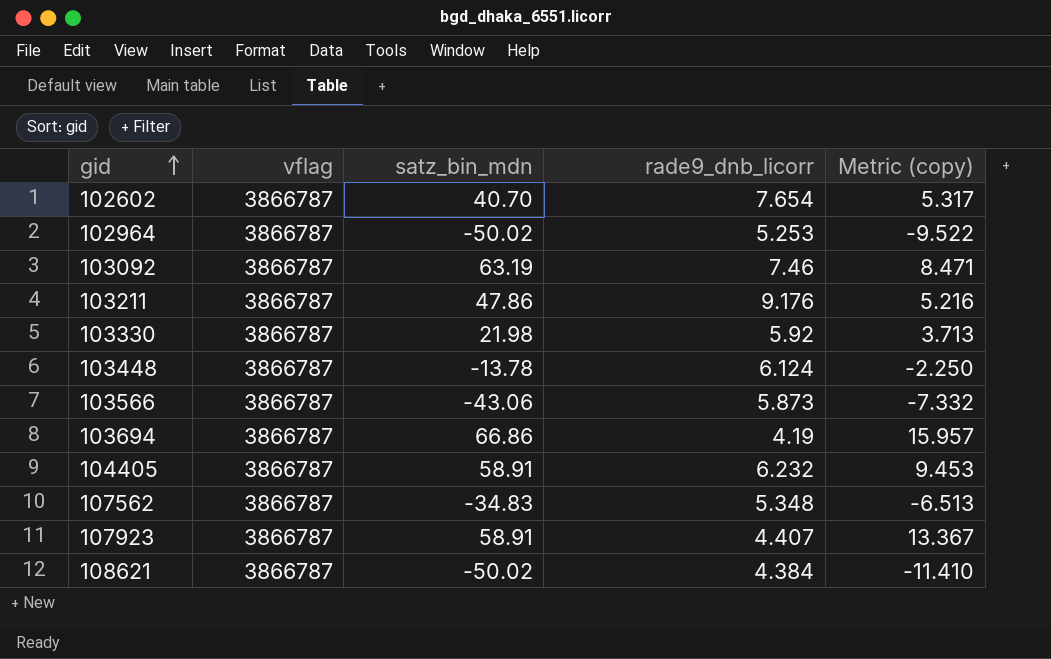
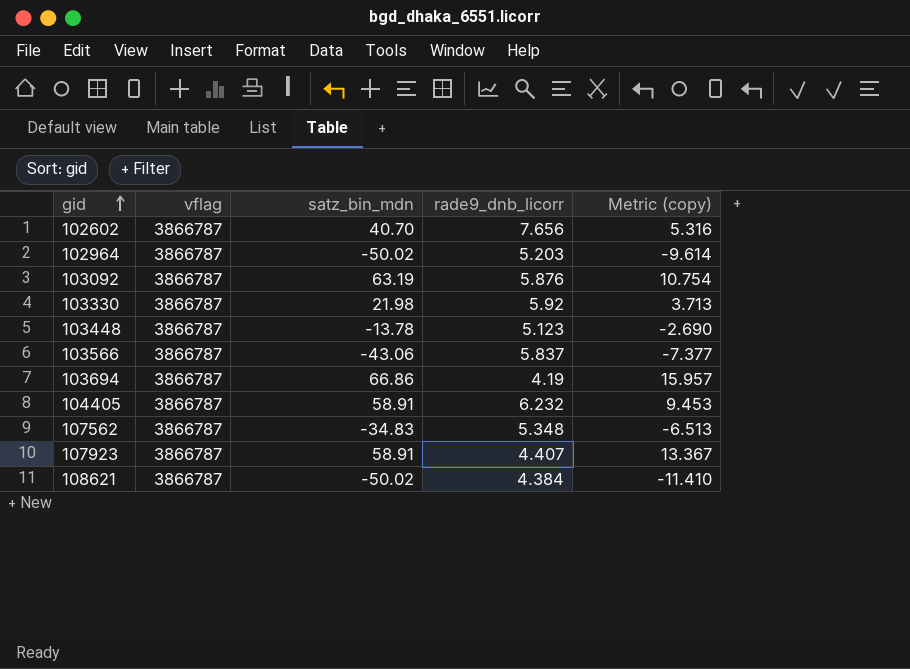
row 103211: 3866787 | 47.86 | 9.176 | 5.216 -> none
102602 | rade9_dnb_licorr: 7.654 -> 7.656
102602 | Metric (copy): 5.317 -> 5.316
102964 | rade9_dnb_licorr: 5.253 -> 5.203
102964 | Metric (copy): -9.522 -> -9.614
103092 | rade9_dnb_licorr: 7.46 -> 5.876
103092 | Metric (copy): 8.471 -> 10.754
103448 | rade9_dnb_licorr: 6.124 -> 5.123
103448 | Metric (copy): -2.250 -> -2.690
103566 | rade9_dnb_licorr: 5.873 -> 5.837
103566 | Metric (copy): -7.332 -> -7.377

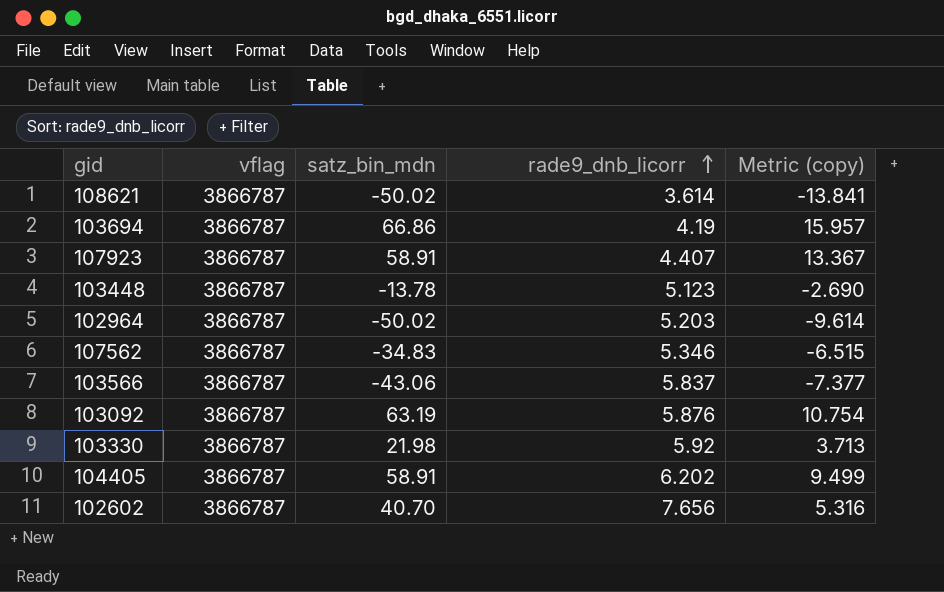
row order: gid ascending -> rade9_dnb_licorr ascending
108621 | rade9_dnb_licorr: 4.384 -> 3.614
108621 | Metric (copy): -11.410 -> -13.841
107562 | rade9_dnb_licorr: 5.348 -> 5.346
107562 | Metric (copy): -6.513 -> -6.515
104405 | rade9_dnb_licorr: 6.232 -> 6.202
104405 | Metric (copy): 9.453 -> 9.499

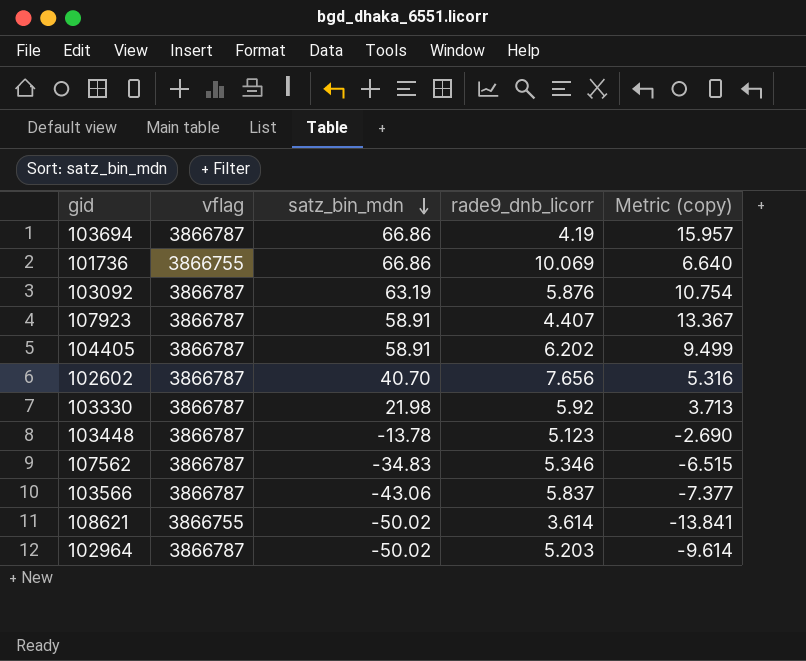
row order: rade9_dnb_licorr ascending -> satz_bin_mdn descending
row 101736: none -> 3866755 | 66.86 | 10.069 | 6.640
108621 | vflag: 3866787 -> 3866755

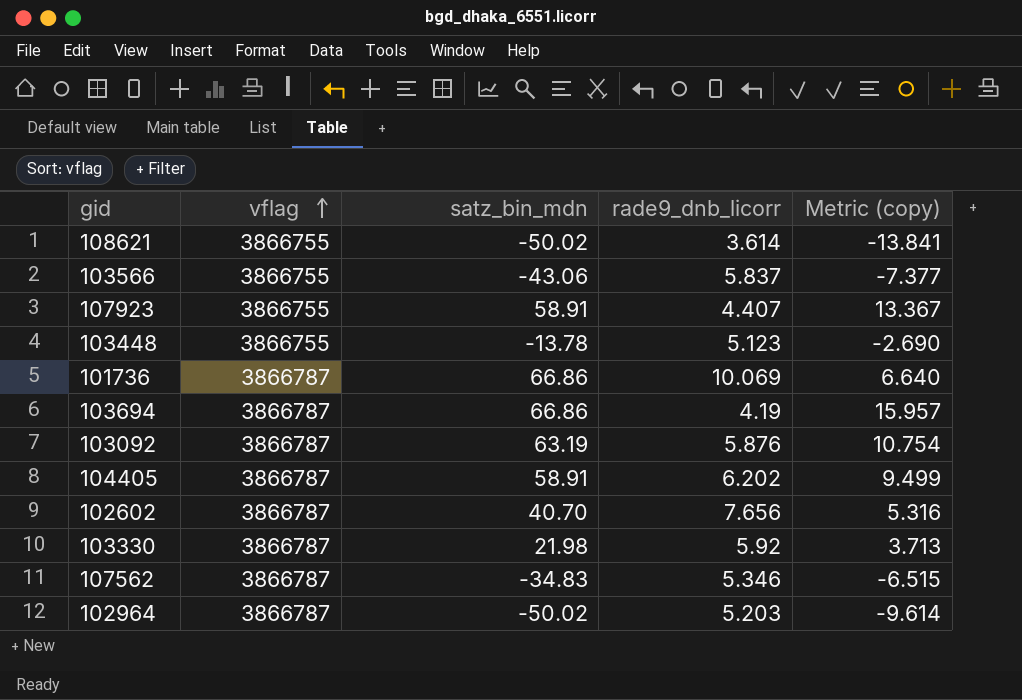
row order: satz_bin_mdn descending -> vflag ascending
103566 | vflag: 3866787 -> 3866755
107923 | vflag: 3866787 -> 3866755
103448 | vflag: 3866787 -> 3866755
101736 | vflag: 3866755 -> 3866787

